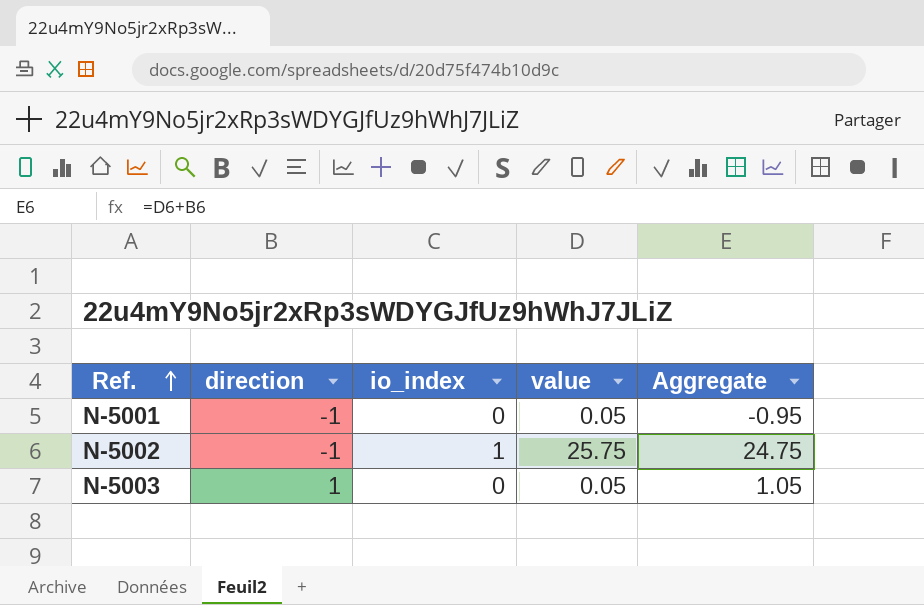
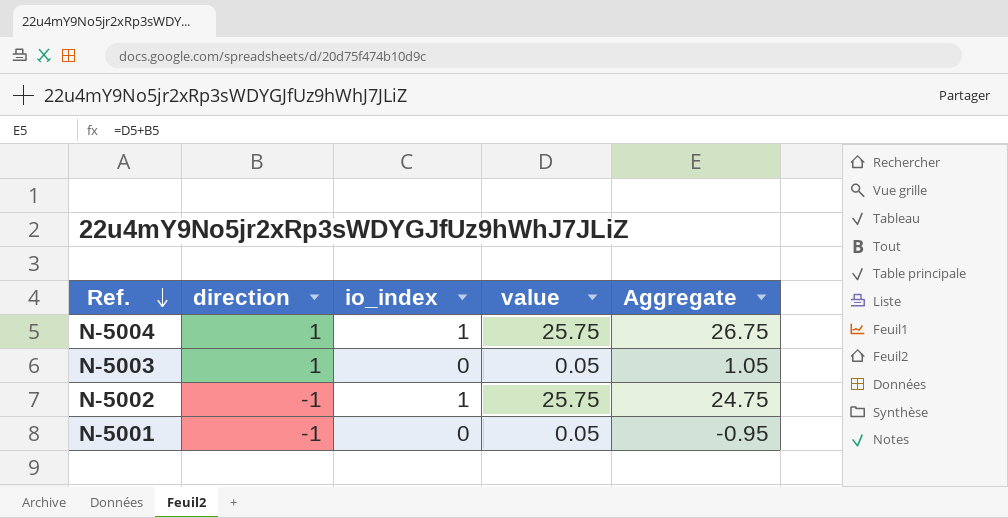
row order: Ref. ascending -> Ref. descending
row N-5004: none -> 1 | 1 | 25.75 | 26.75

